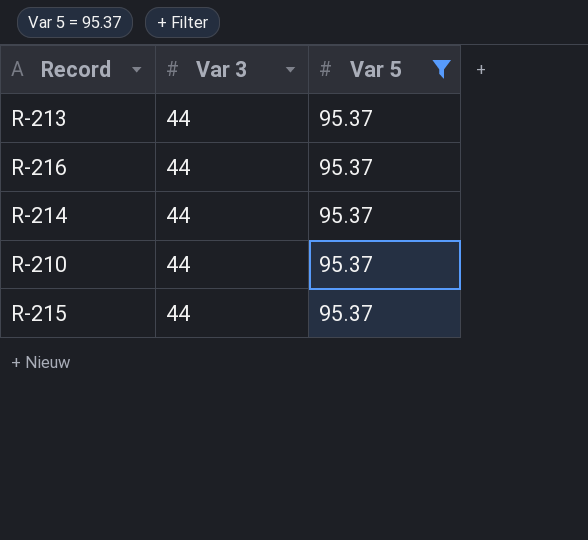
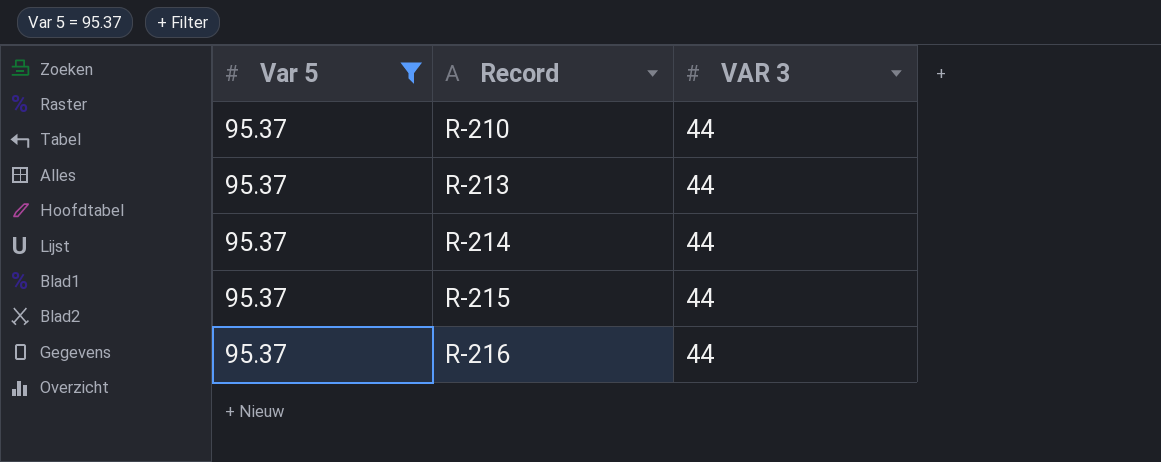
row order: none -> Record ascending
column Var 5 | position: 3 -> 1
column name: Var 3 -> VAR 3

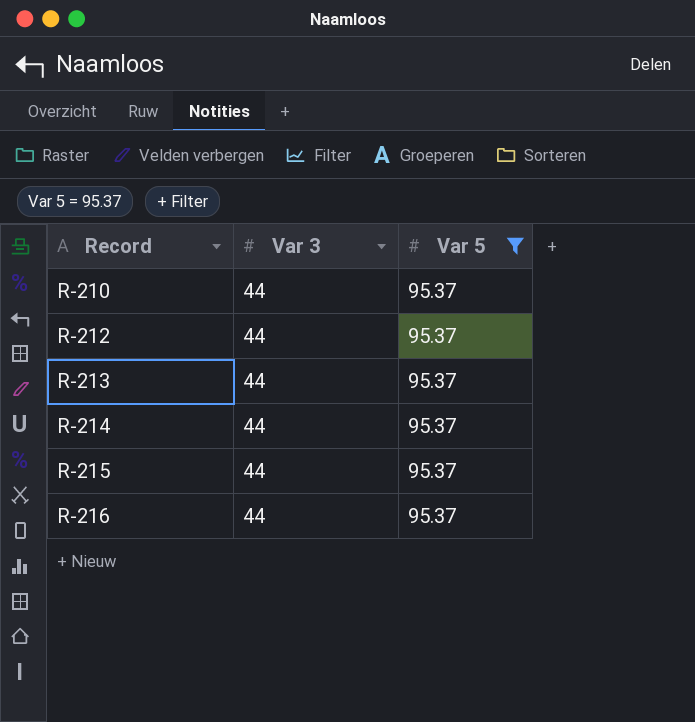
column name: VAR 3 -> Var 3
column Var 5 | position: 1 -> 3
row R-212: none -> 44 | 95.37

